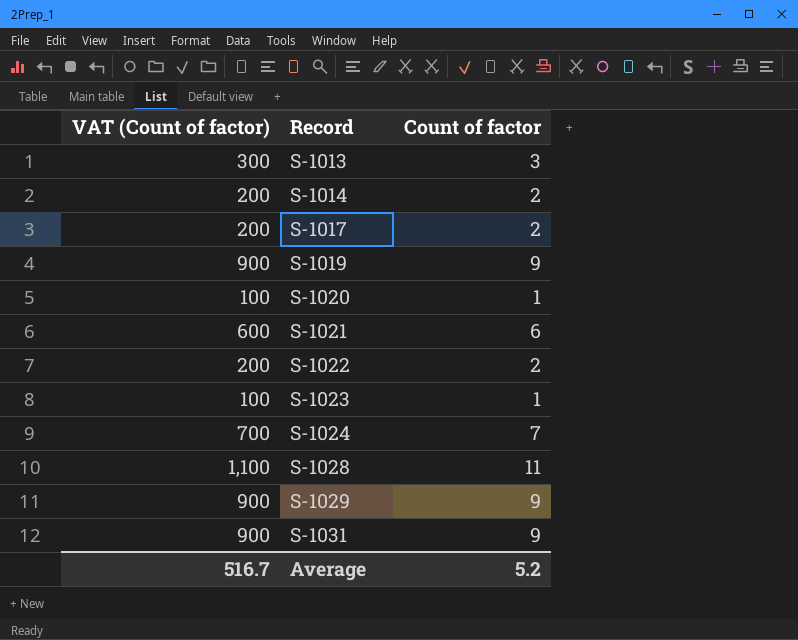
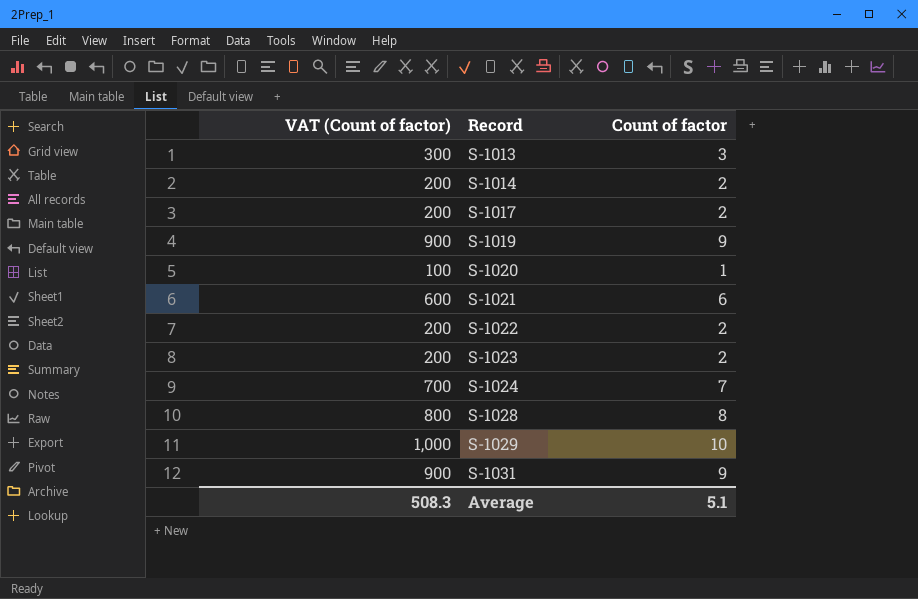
S-1023 | VAT (Count of factor): 100 -> 200
S-1023 | Count of factor: 1 -> 2
S-1028 | VAT (Count of factor): 1,100 -> 800
S-1028 | Count of factor: 11 -> 8
S-1029 | VAT (Count of factor): 900 -> 1,000
S-1029 | Count of factor: 9 -> 10
Average | VAT (Count of factor): 516.7 -> 508.3
Average | Count of factor: 5.2 -> 5.1

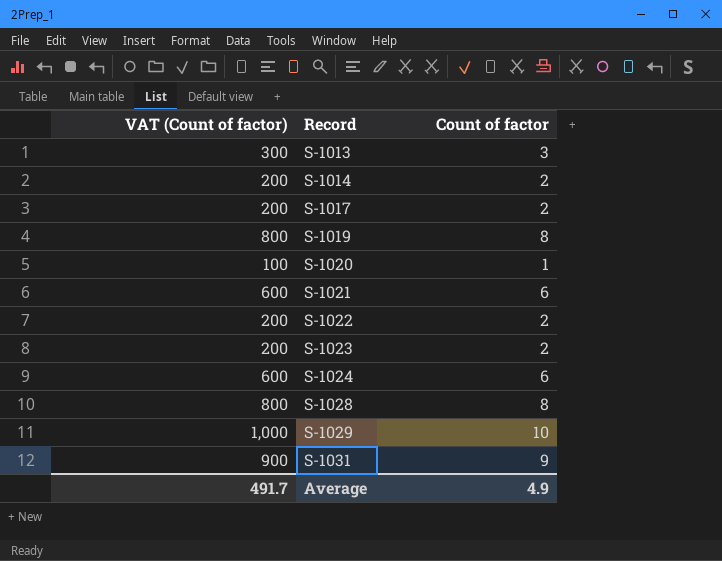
S-1019 | VAT (Count of factor): 900 -> 800
S-1019 | Count of factor: 9 -> 8
S-1024 | VAT (Count of factor): 700 -> 600
S-1024 | Count of factor: 7 -> 6
Average | VAT (Count of factor): 508.3 -> 491.7
Average | Count of factor: 5.1 -> 4.9

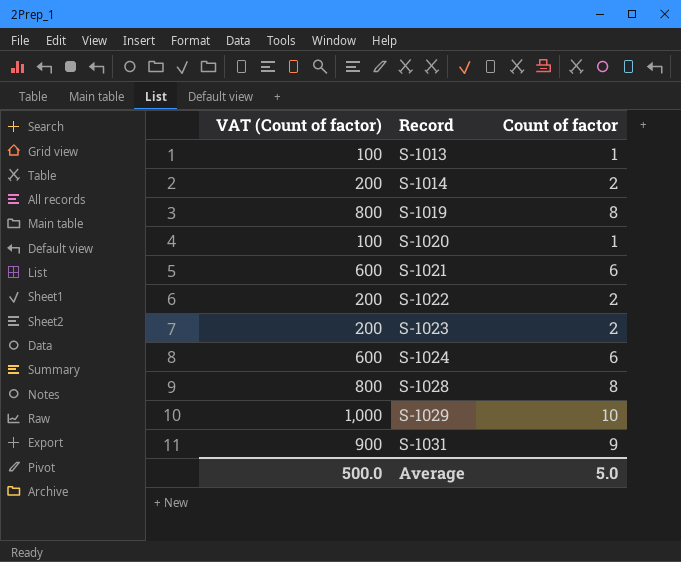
row S-1017: 200 | 2 -> none
S-1013 | VAT (Count of factor): 300 -> 100
S-1013 | Count of factor: 3 -> 1
Average | VAT (Count of factor): 491.7 -> 500.0
Average | Count of factor: 4.9 -> 5.0

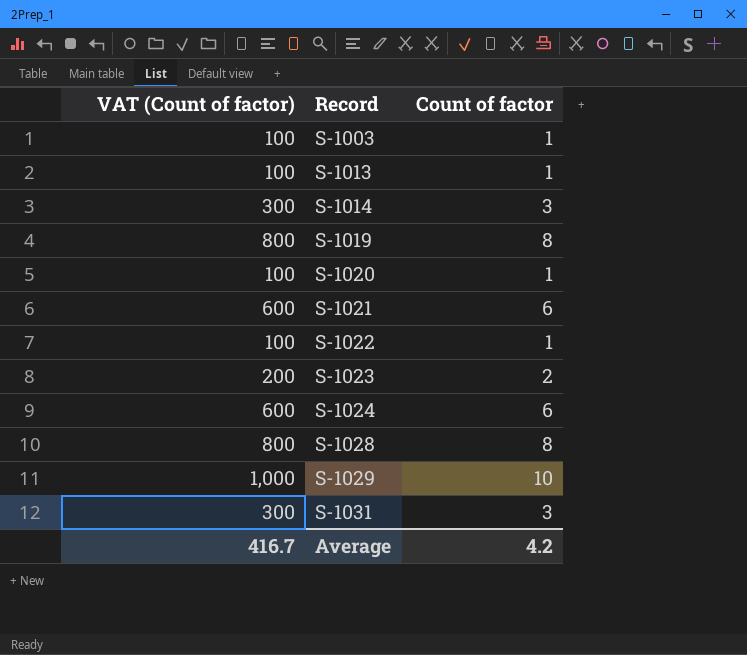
row S-1003: none -> 100 | 1
S-1014 | VAT (Count of factor): 200 -> 300
S-1014 | Count of factor: 2 -> 3
S-1022 | VAT (Count of factor): 200 -> 100
S-1022 | Count of factor: 2 -> 1
S-1031 | VAT (Count of factor): 900 -> 300
S-1031 | Count of factor: 9 -> 3
Average | VAT (Count of factor): 500.0 -> 416.7
Average | Count of factor: 5.0 -> 4.2

